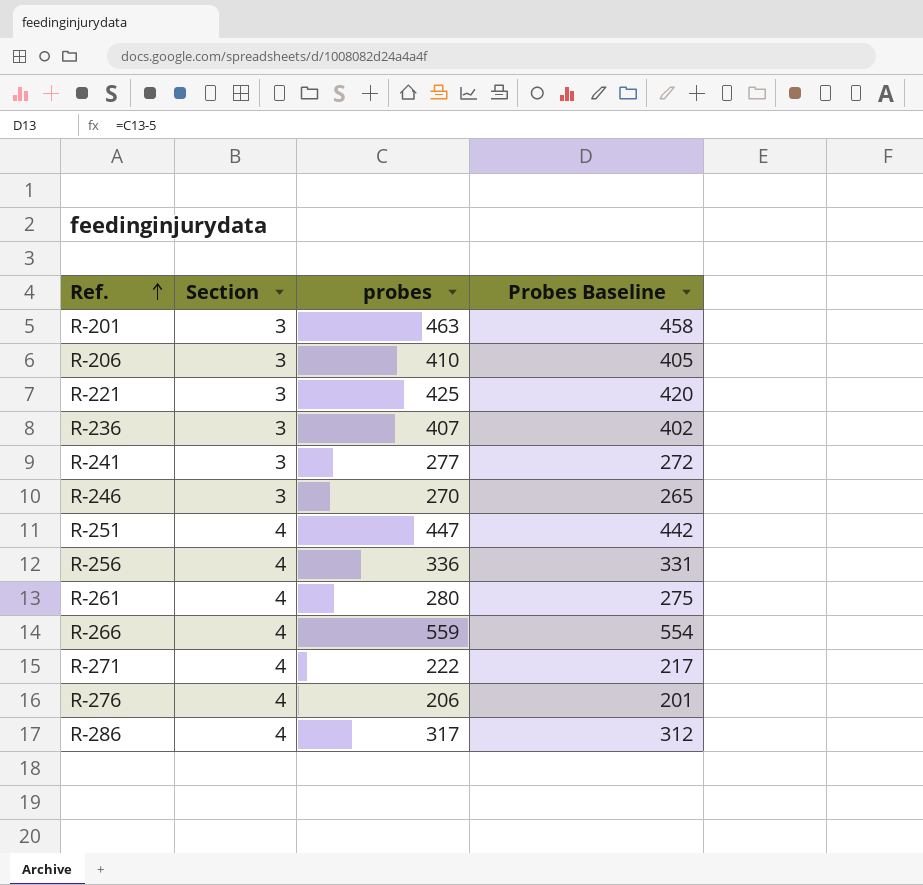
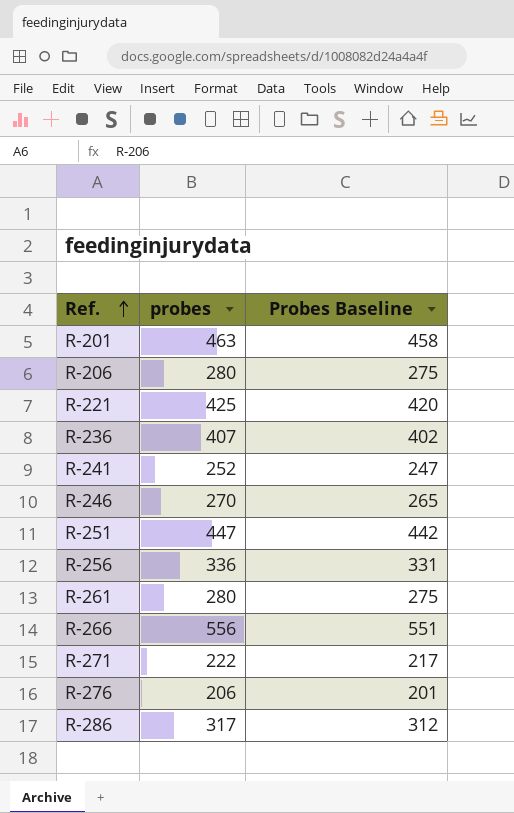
column Section | position: 2 -> none
R-206 | probes: 410 -> 280
R-206 | Probes Baseline: 405 -> 275
R-241 | probes: 277 -> 252
R-241 | Probes Baseline: 272 -> 247
R-266 | probes: 559 -> 556
R-266 | Probes Baseline: 554 -> 551

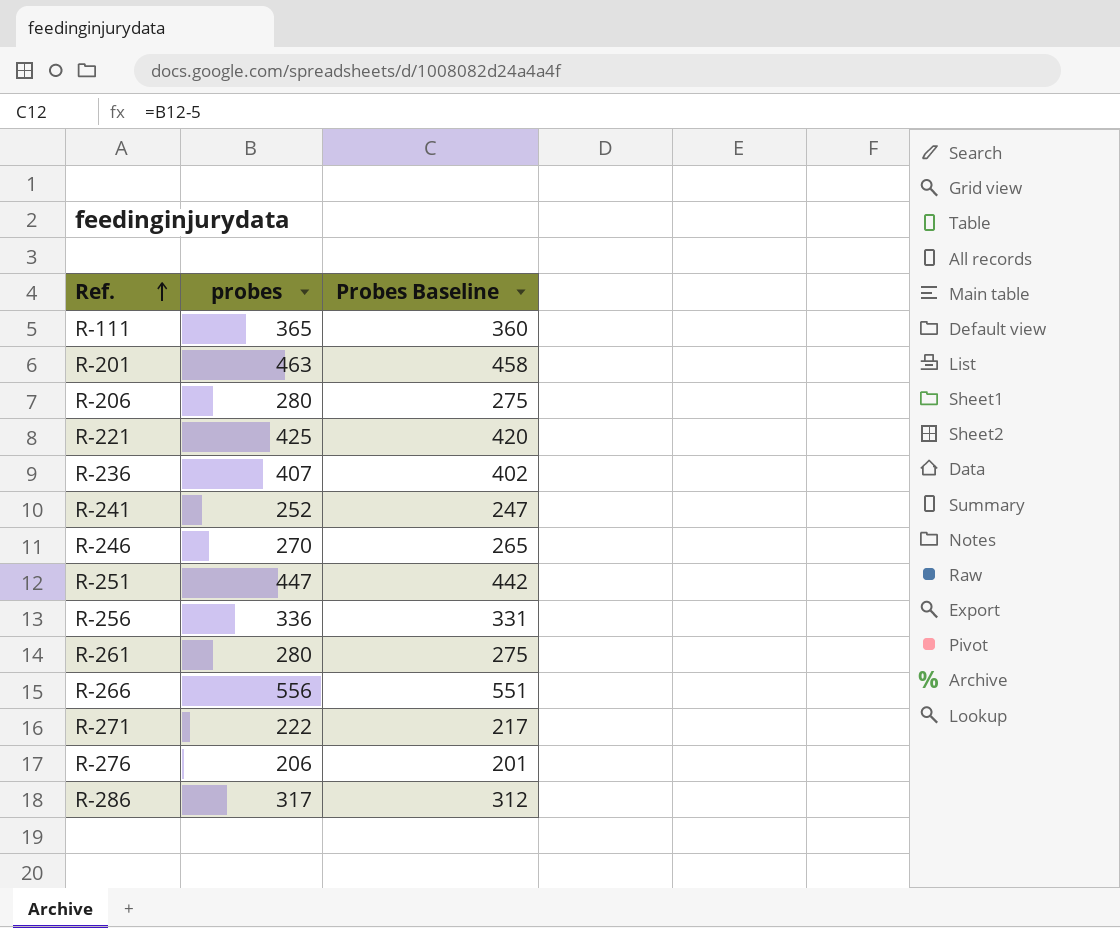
row R-111: none -> 365 | 360

